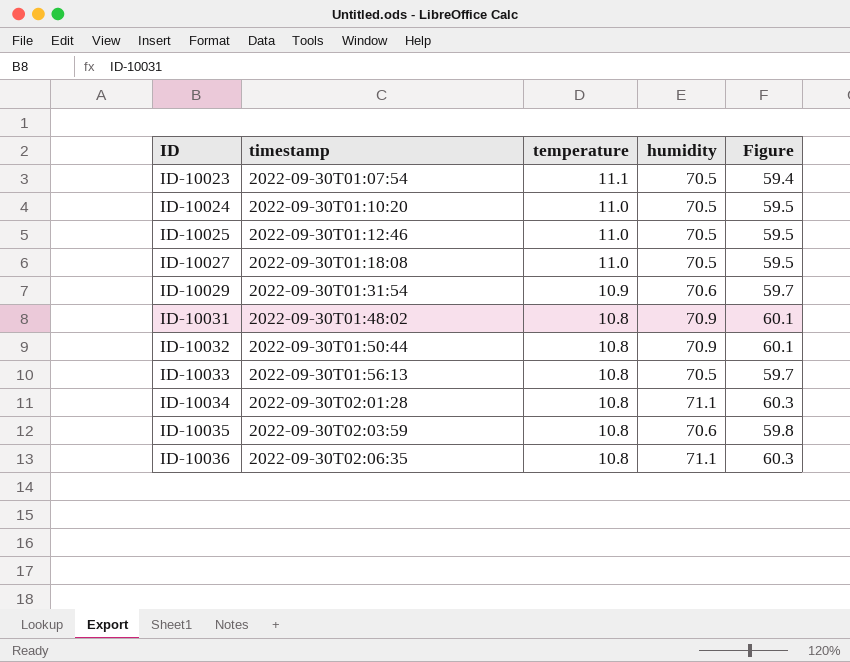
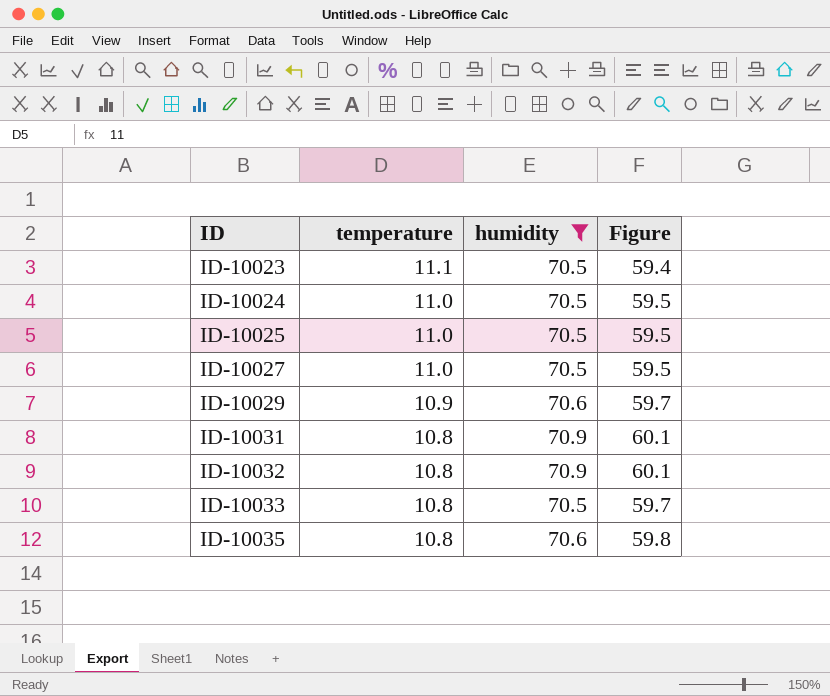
filter: none -> humidity != 71.1
column timestamp | position: 2 -> none

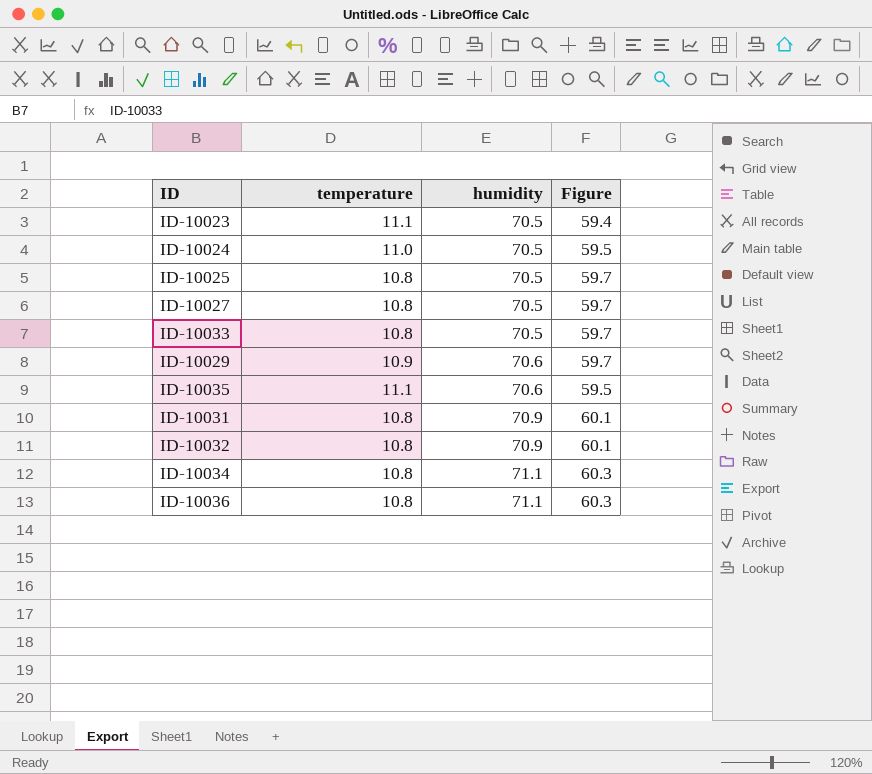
filter: humidity != 71.1 -> none
row order: ID ascending -> humidity ascending
ID-10025 | temperature: 11.0 -> 10.8
ID-10025 | Figure: 59.5 -> 59.7
ID-10027 | temperature: 11.0 -> 10.8
ID-10027 | Figure: 59.5 -> 59.7
ID-10035 | temperature: 10.8 -> 11.1
ID-10035 | Figure: 59.8 -> 59.5

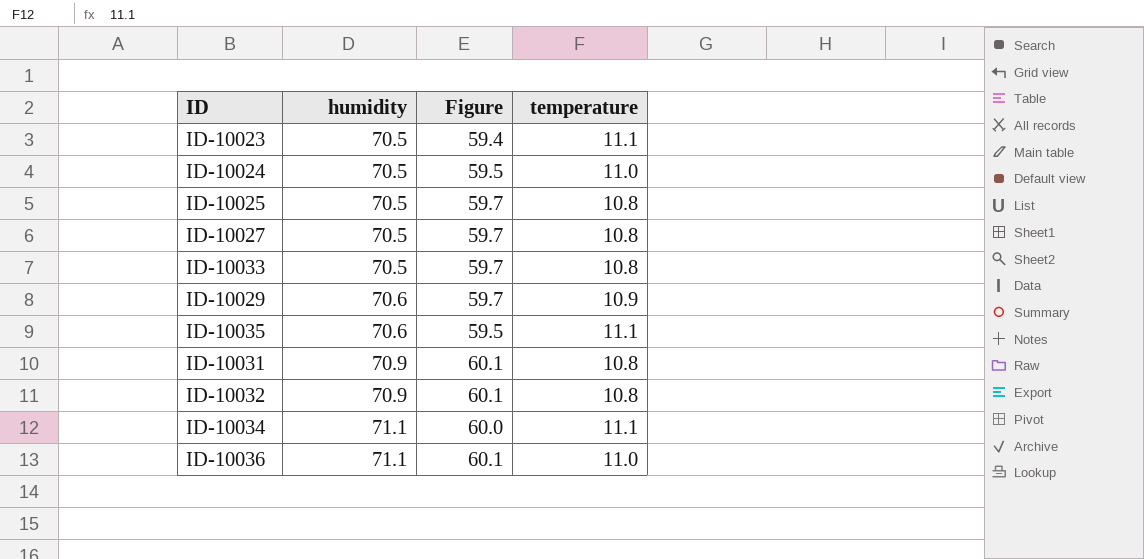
column temperature | position: 2 -> 4
ID-10034 | Figure: 60.3 -> 60.0
ID-10034 | temperature: 10.8 -> 11.1
ID-10036 | Figure: 60.3 -> 60.1
ID-10036 | temperature: 10.8 -> 11.0

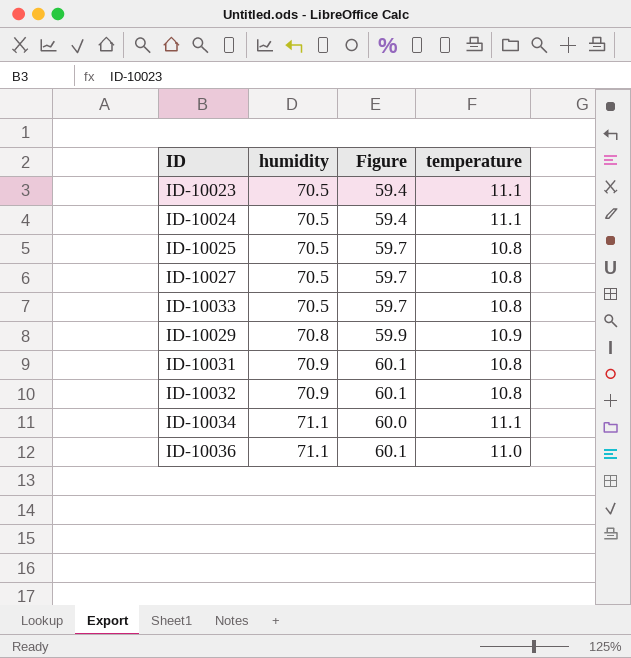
row ID-10035: 70.6 | 59.5 | 11.1 -> none
ID-10024 | Figure: 59.5 -> 59.4
ID-10024 | temperature: 11.0 -> 11.1
ID-10029 | humidity: 70.6 -> 70.8
ID-10029 | Figure: 59.7 -> 59.9

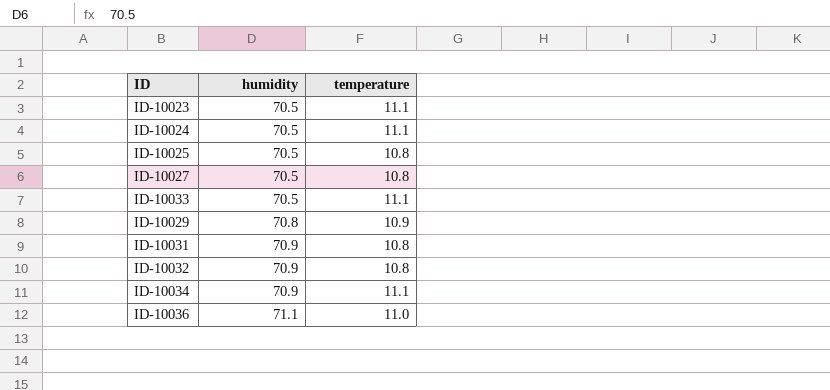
column Figure | formula: [humidity] - [temperature] -> none
ID-10033 | temperature: 10.8 -> 11.1
ID-10034 | humidity: 71.1 -> 70.9

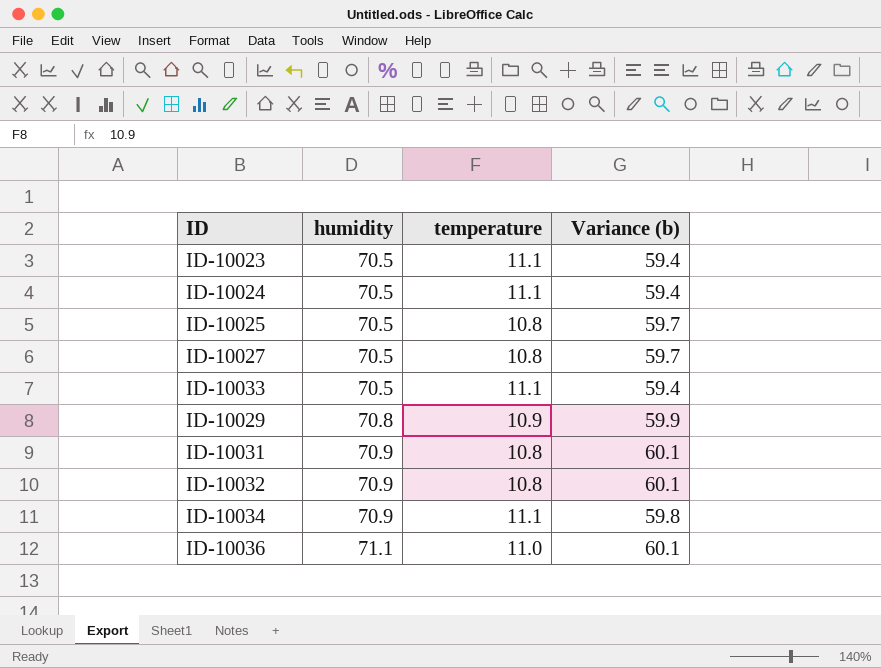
column Variance (b) | formula: none -> [humidity] - [temperature]

